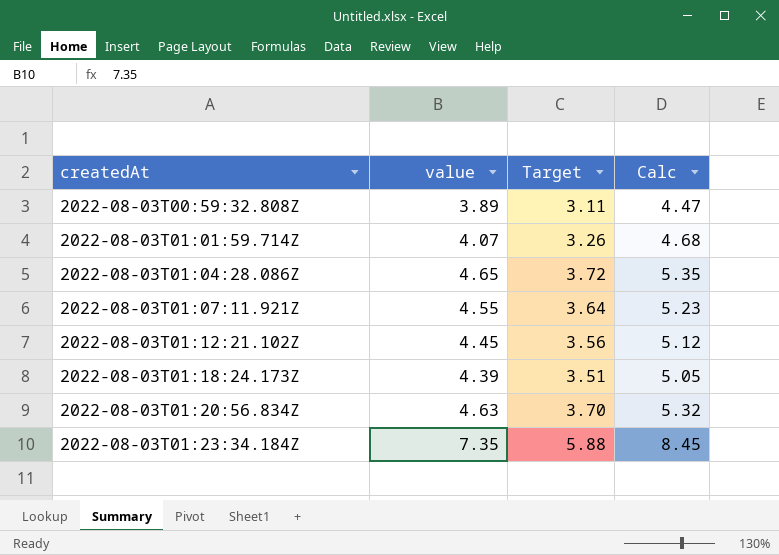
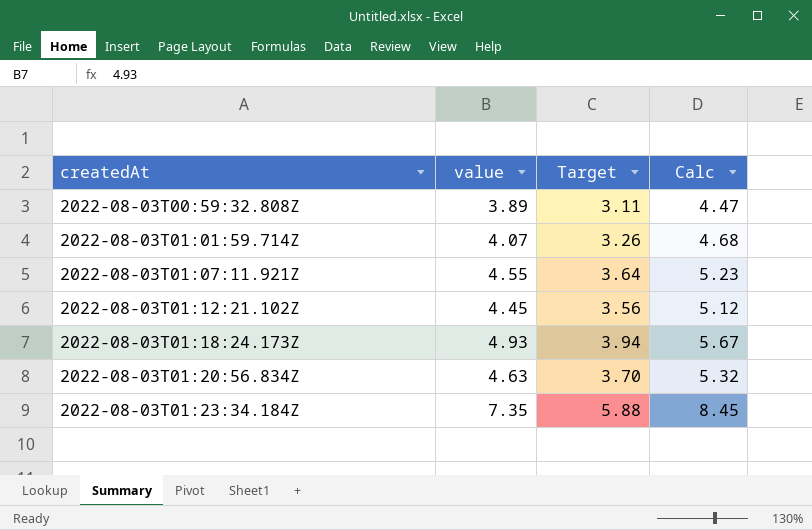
row 2022-08-03T01:04:28.086Z: 4.65 | 3.72 | 5.35 -> none
2022-08-03T01:18:24.173Z | value: 4.39 -> 4.93
2022-08-03T01:18:24.173Z | Target: 3.51 -> 3.94
2022-08-03T01:18:24.173Z | Calc: 5.05 -> 5.67

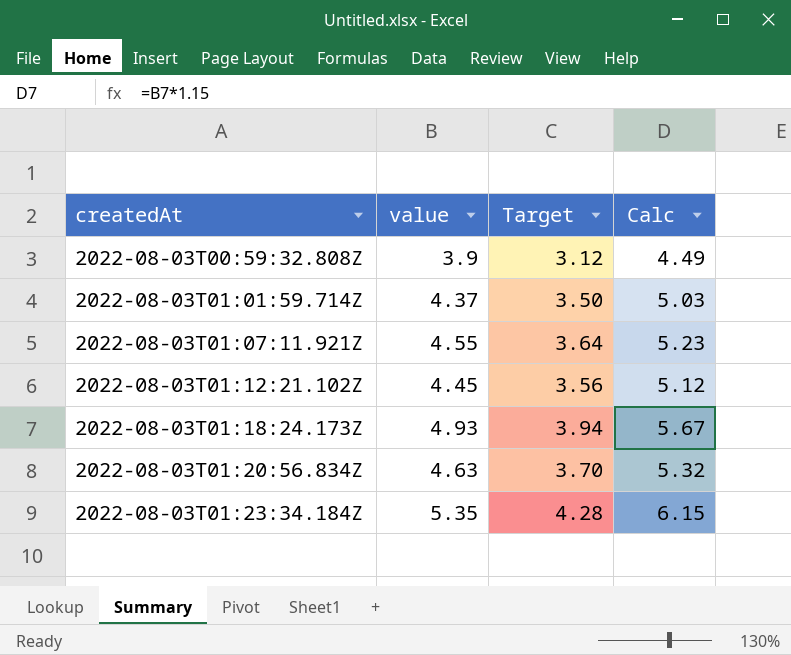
2022-08-03T00:59:32.808Z | value: 3.89 -> 3.9
2022-08-03T00:59:32.808Z | Target: 3.11 -> 3.12
2022-08-03T00:59:32.808Z | Calc: 4.47 -> 4.49
2022-08-03T01:01:59.714Z | value: 4.07 -> 4.37
2022-08-03T01:01:59.714Z | Target: 3.26 -> 3.50
2022-08-03T01:01:59.714Z | Calc: 4.68 -> 5.03
2022-08-03T01:23:34.184Z | value: 7.35 -> 5.35
2022-08-03T01:23:34.184Z | Target: 5.88 -> 4.28
2022-08-03T01:23:34.184Z | Calc: 8.45 -> 6.15

